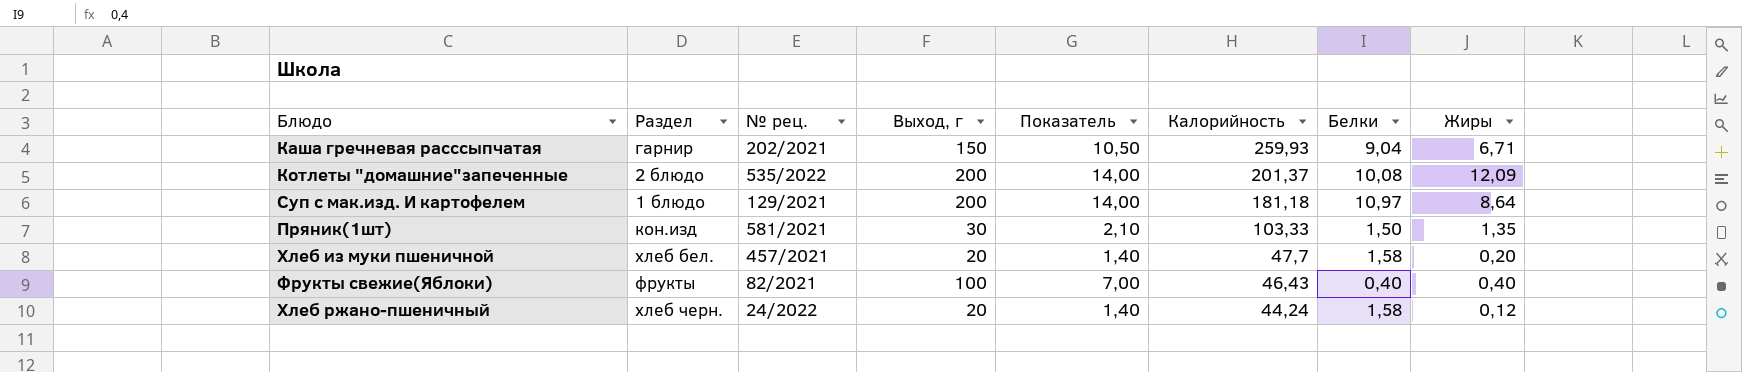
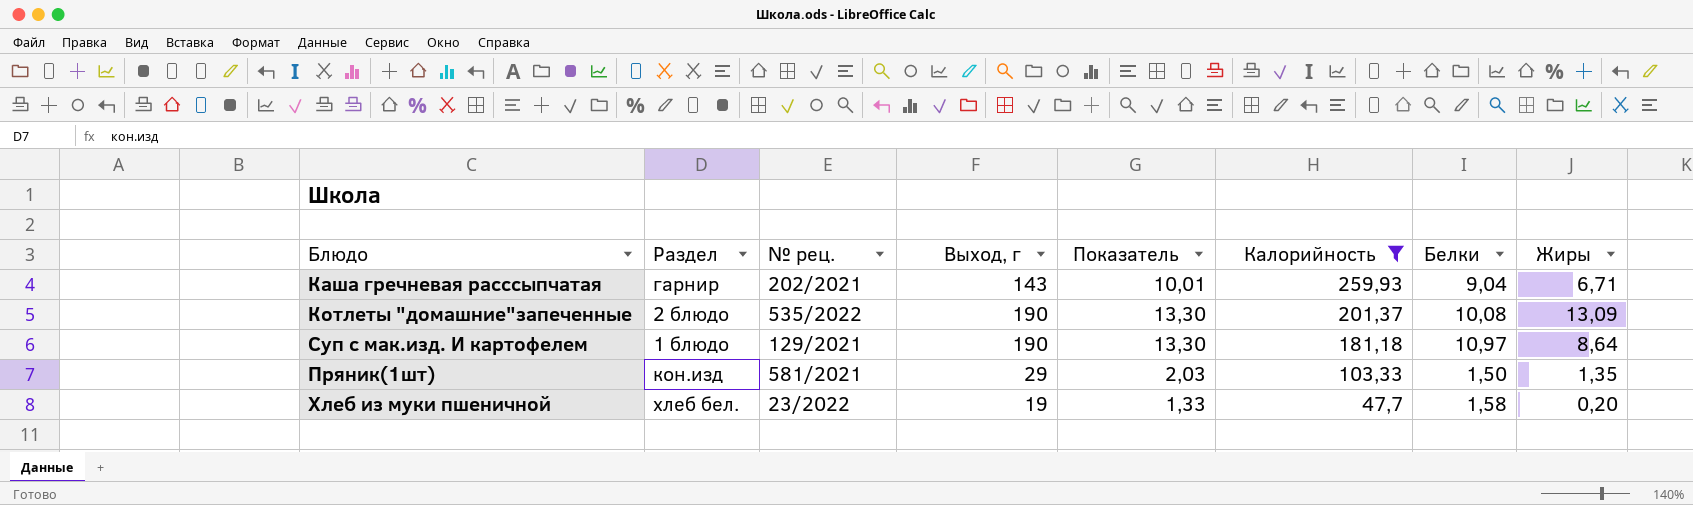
filter: none -> Калорийность >= 47,7
Каша гречневая расссыпчатая | Выход, г: 150 -> 143
Каша гречневая расссыпчатая | Показатель: 10,50 -> 10,01
Котлеты "домашние"запеченные | Выход, г: 200 -> 190
Котлеты "домашние"запеченные | Показатель: 14,00 -> 13,30
Котлеты "домашние"запеченные | Жиры: 12,09 -> 13,09
Суп с мак.изд. И картофелем | Выход, г: 200 -> 190
Суп с мак.изд. И картофелем | Показатель: 14,00 -> 13,30
Пряник(1шт) | Выход, г: 30 -> 29
Пряник(1шт) | Показатель: 2,10 -> 2,03
Хлеб из муки пшеничной | № рец.: 457/2021 -> 23/2022
Хлеб из муки пшеничной | Выход, г: 20 -> 19
Хлеб из муки пшеничной | Показатель: 1,40 -> 1,33

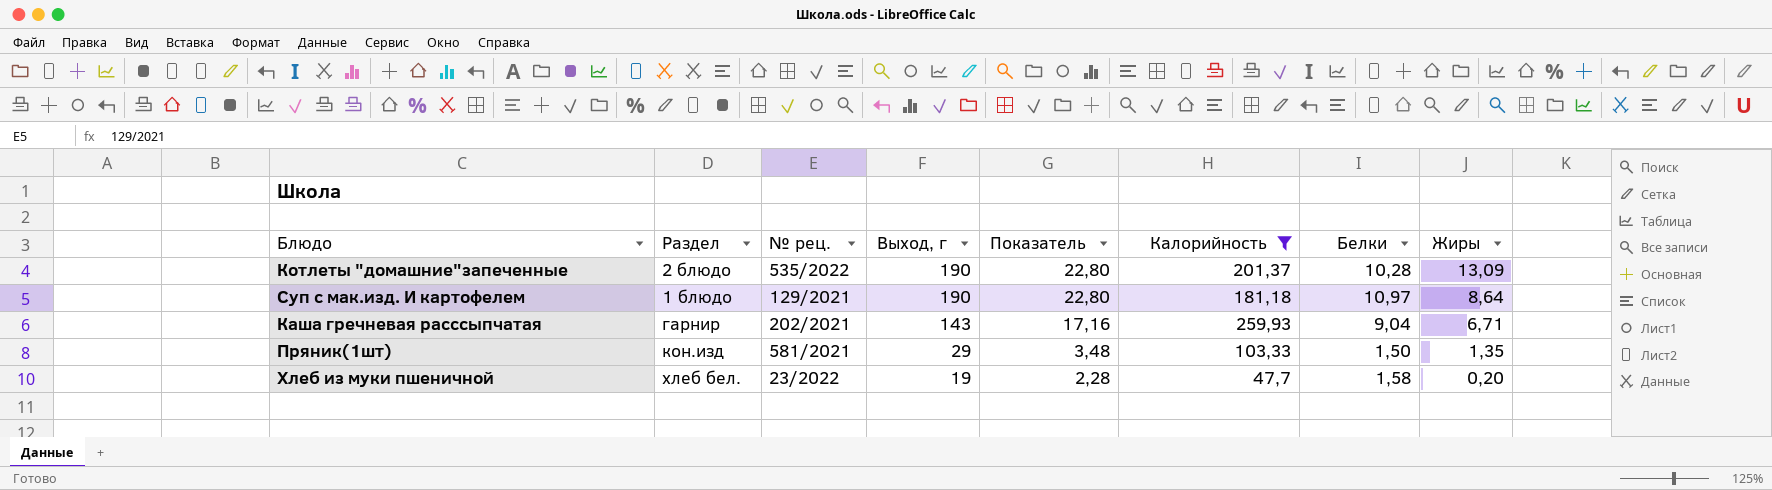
row order: Калорийность descending -> Выход, г descending
column Показатель | formula: [Выход, г] * 0,07 -> [Выход, г] * 0,12
Котлеты "домашние"запеченные | Белки: 10,08 -> 10,28

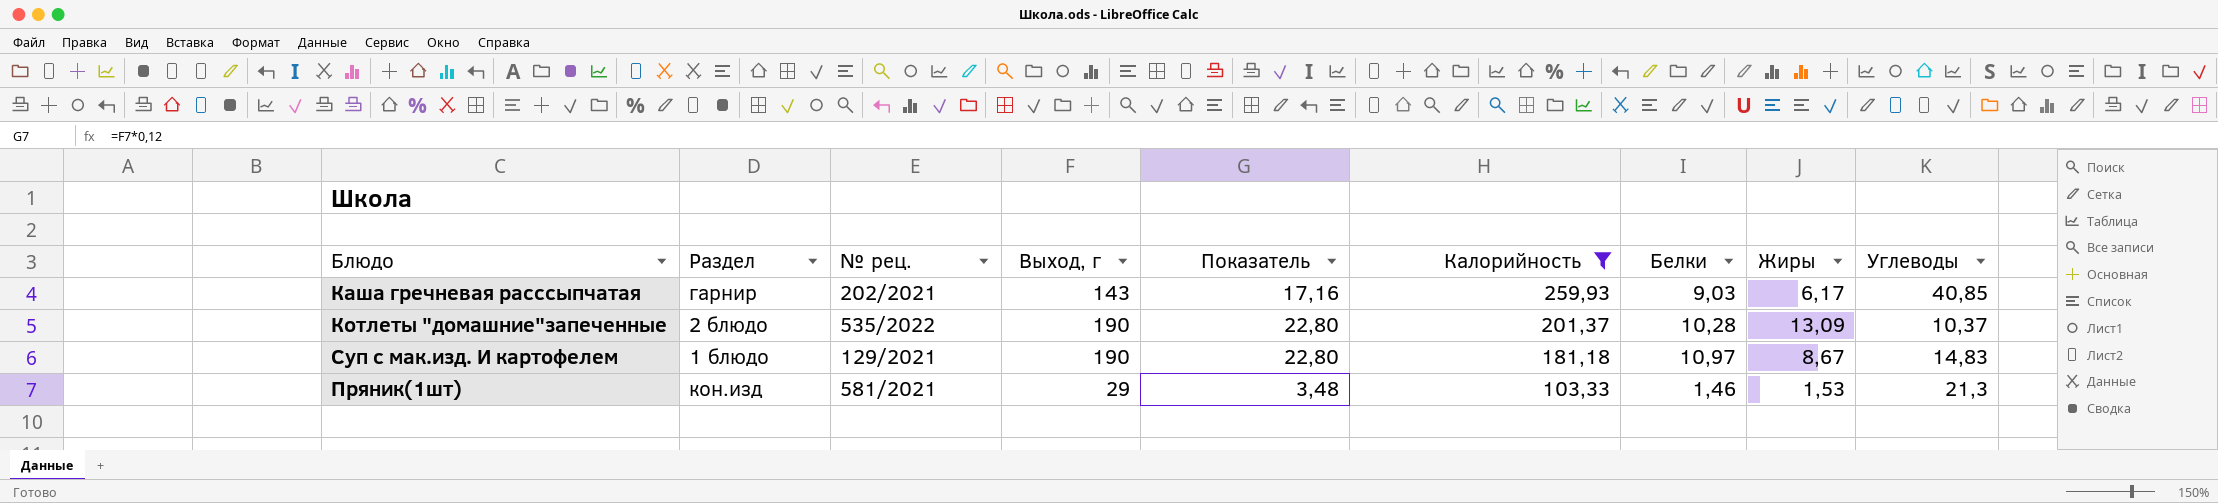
row order: Выход, г descending -> Калорийность descending
column Углеводы | position: none -> 9
row Хлеб из муки пшеничной: хлеб бел. | 23/2022 | 19 | 2,28 | 47,7 | 1,58 | 0,20 -> none
Каша гречневая расссыпчатая | Белки: 9,04 -> 9,03
Каша гречневая расссыпчатая | Жиры: 6,71 -> 6,17
Суп с мак.изд. И картофелем | Жиры: 8,64 -> 8,67
Пряник(1шт) | Белки: 1,50 -> 1,46
Пряник(1шт) | Жиры: 1,35 -> 1,53

